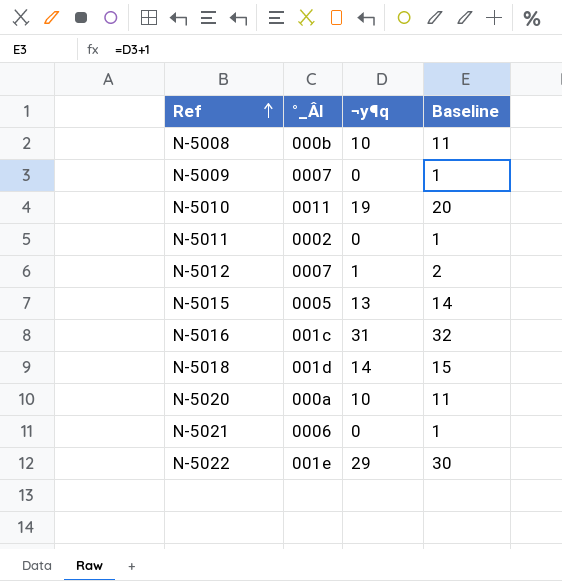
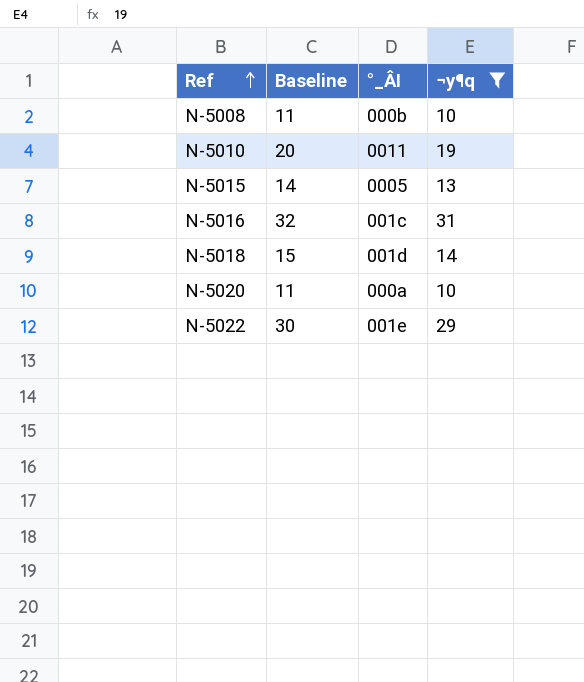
filter: none -> ¬y¶q >= 10
column Baseline | position: 4 -> 2

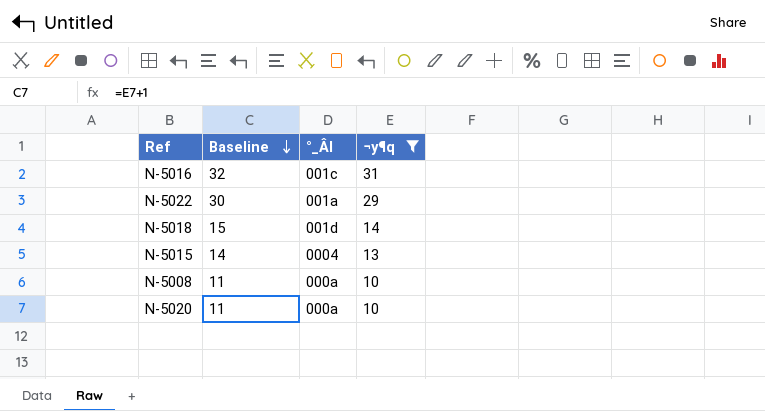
row order: Ref ascending -> Baseline descending
row N-5010: 20 | 0011 | 19 -> none
N-5022 | °_ÂI: 001e -> 001a
N-5015 | °_ÂI: 0005 -> 0004
N-5008 | °_ÂI: 000b -> 000a

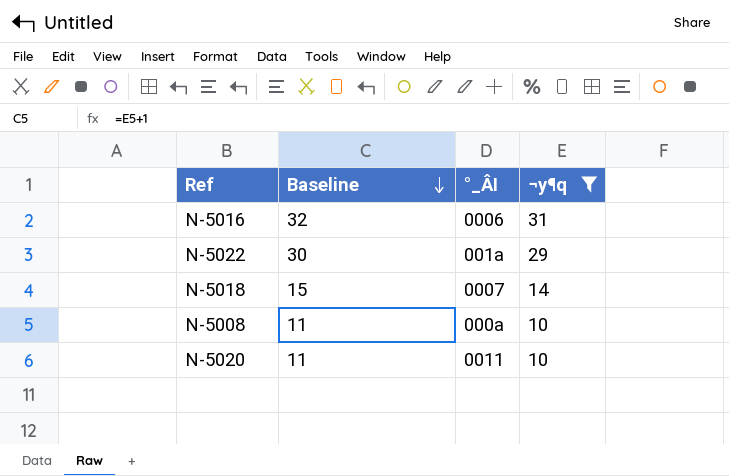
row N-5015: 14 | 0004 | 13 -> none
N-5016 | °_ÂI: 001c -> 0006
N-5018 | °_ÂI: 001d -> 0007
N-5020 | °_ÂI: 000a -> 0011

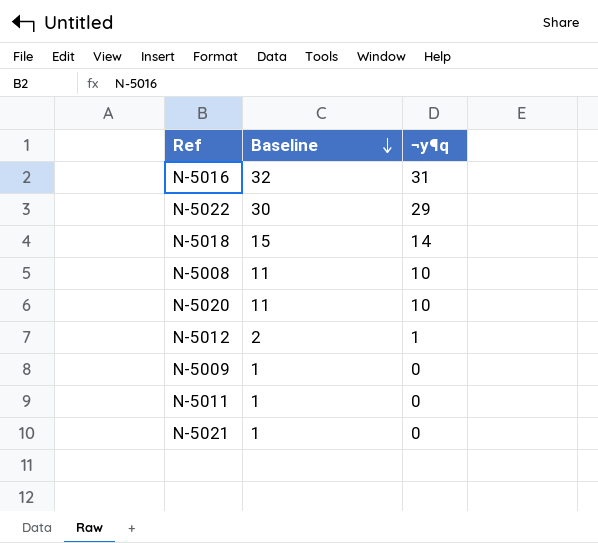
filter: ¬y¶q >= 10 -> none
column °_ÂI | position: 3 -> none

